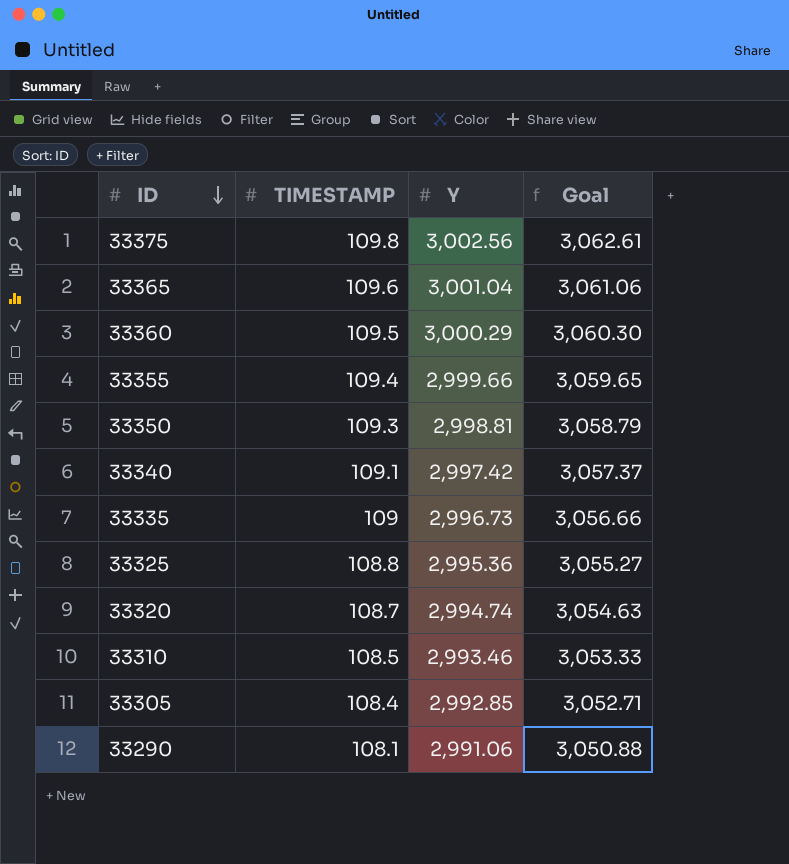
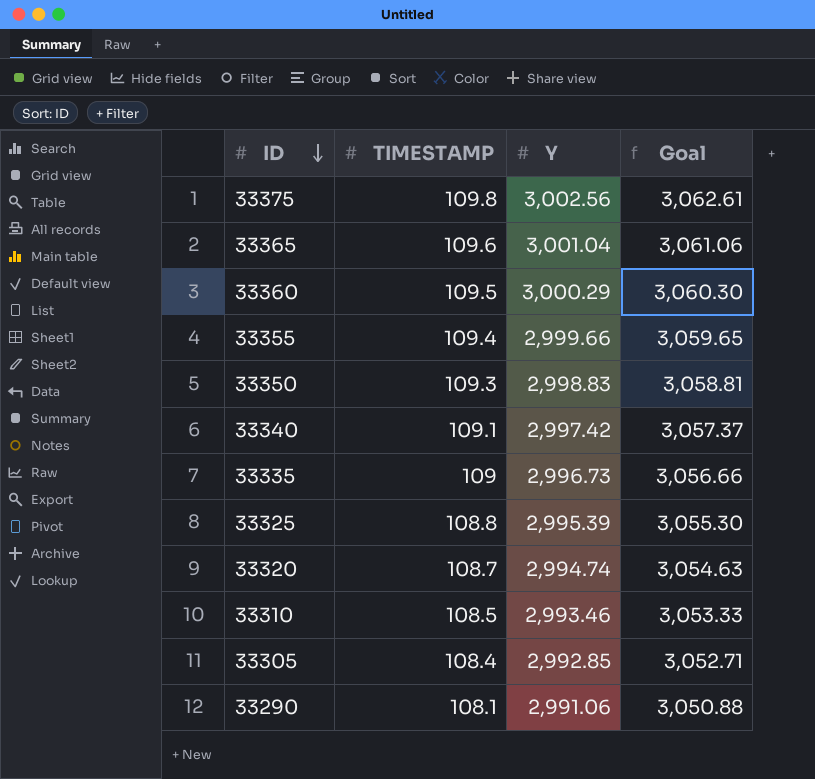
33350 | Y: 2,998.81 -> 2,998.83
33350 | Goal: 3,058.79 -> 3,058.81
33325 | Y: 2,995.36 -> 2,995.39
33325 | Goal: 3,055.27 -> 3,055.30

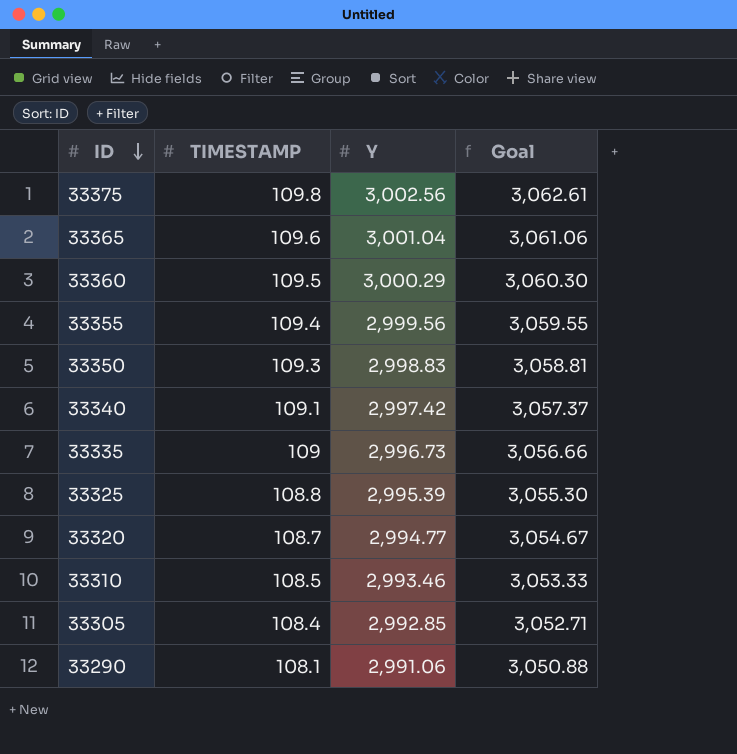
33355 | Y: 2,999.66 -> 2,999.56
33355 | Goal: 3,059.65 -> 3,059.55
33320 | Y: 2,994.74 -> 2,994.77
33320 | Goal: 3,054.63 -> 3,054.67

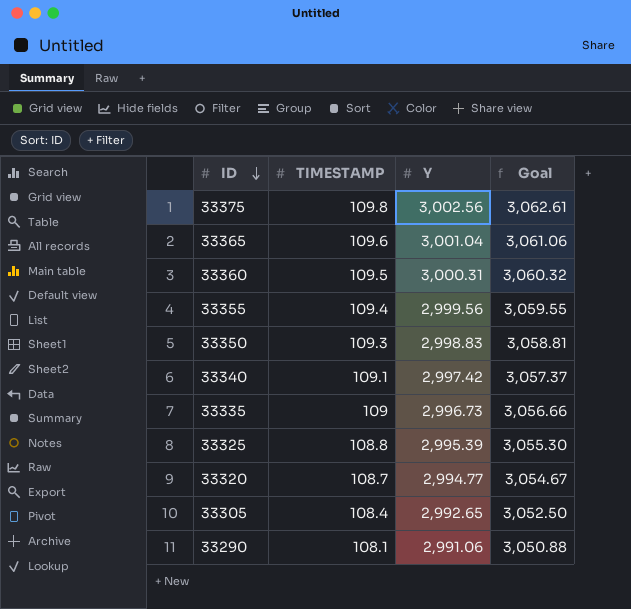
row 33310: 108.5 | 2,993.46 | 3,053.33 -> none
33360 | Y: 3,000.29 -> 3,000.31
33360 | Goal: 3,060.30 -> 3,060.32
33305 | Y: 2,992.85 -> 2,992.65
33305 | Goal: 3,052.71 -> 3,052.50

